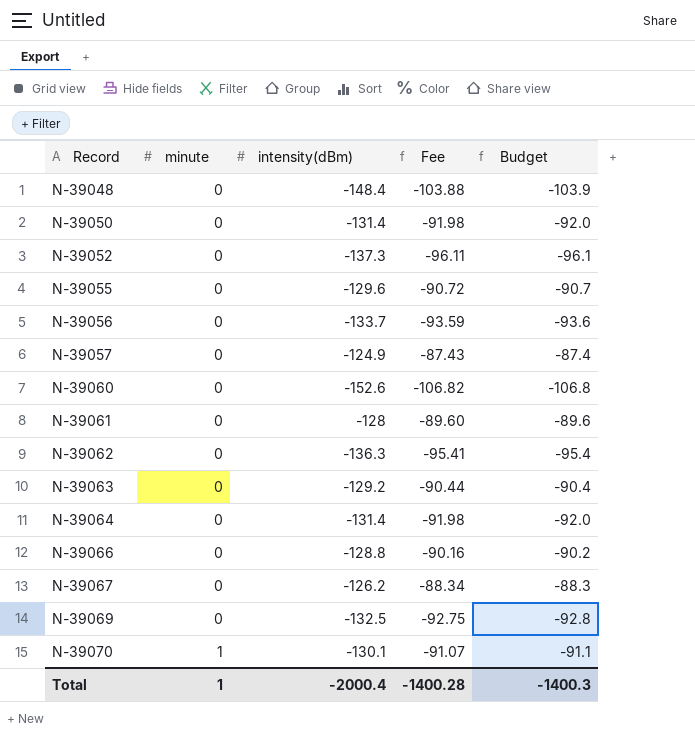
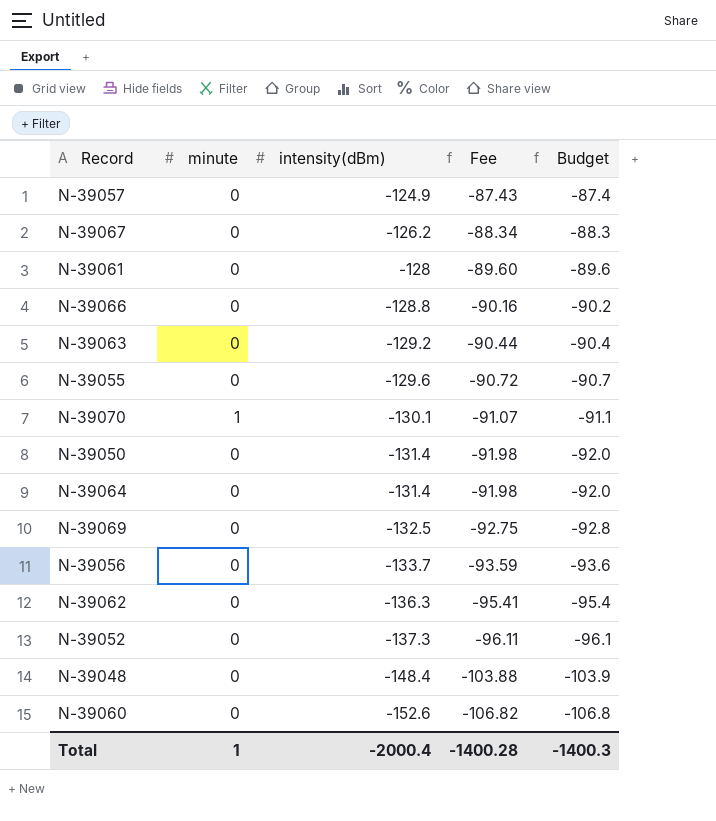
row order: Record ascending -> intensity(dBm) descending

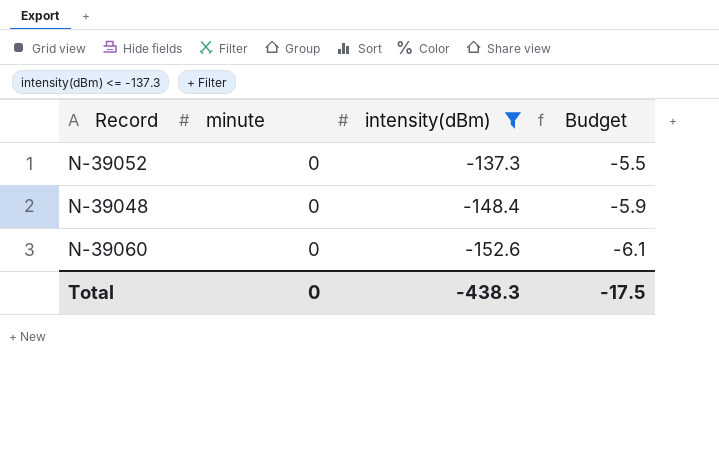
filter: none -> intensity(dBm) <= -137.3
column Fee | formula: [intensity(dBm)] * 0.7 -> none
column Budget | formula: [intensity(dBm)] * 0.7 -> [intensity(dBm)] * 0.04
Total | minute: 1 -> 0
Total | intensity(dBm): -2000.4 -> -438.3
Total | Budget: -1400.3 -> -17.5

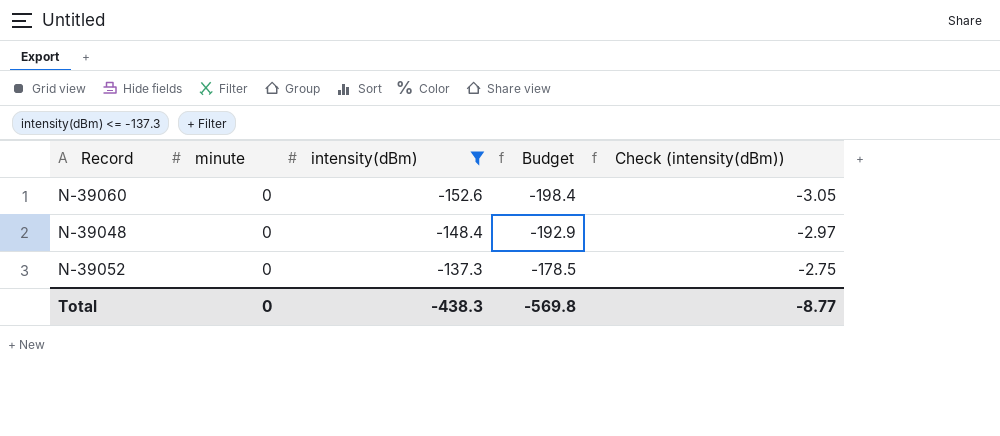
row order: intensity(dBm) descending -> intensity(dBm) ascending
column Budget | formula: [intensity(dBm)] * 0.04 -> [intensity(dBm)] * 1.3
column Check (intensity(dBm)) | formula: none -> [intensity(dBm)] * 0.02
Total | Budget: -17.5 -> -569.8

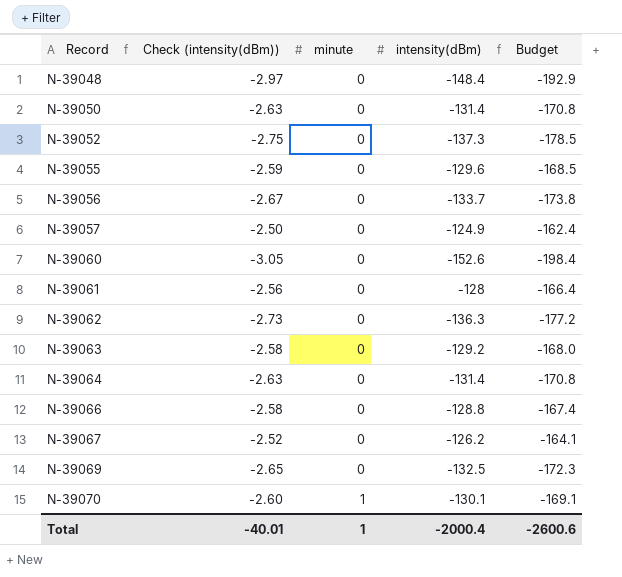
filter: intensity(dBm) <= -137.3 -> none
row order: intensity(dBm) ascending -> Record ascending
column Check (intensity(dBm)) | position: 5 -> 2
Total | Check (intensity(dBm)): -8.77 -> -40.01
Total | minute: 0 -> 1
Total | intensity(dBm): -438.3 -> -2000.4
Total | Budget: -569.8 -> -2600.6

